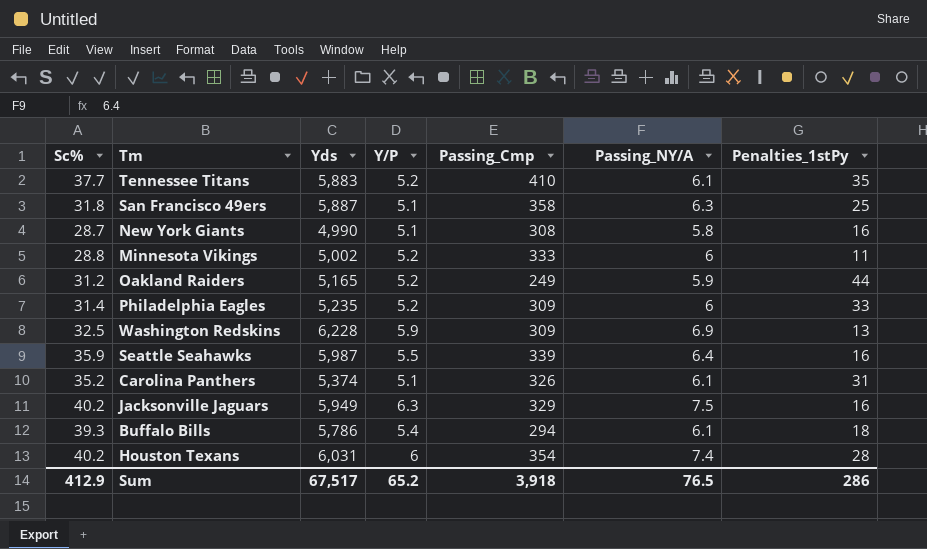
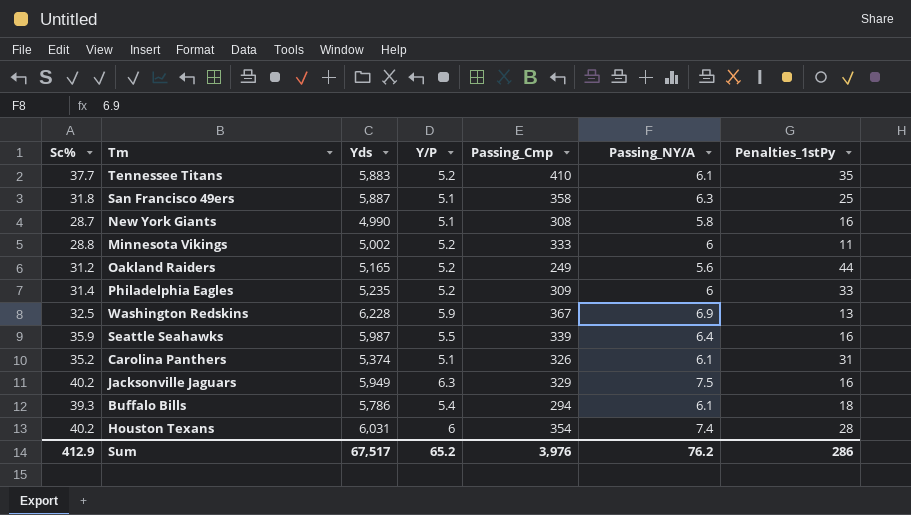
Oakland Raiders | Passing_NY/A: 5.9 -> 5.6
Washington Redskins | Passing_Cmp: 309 -> 367
Sum | Passing_Cmp: 3,918 -> 3,976
Sum | Passing_NY/A: 76.5 -> 76.2

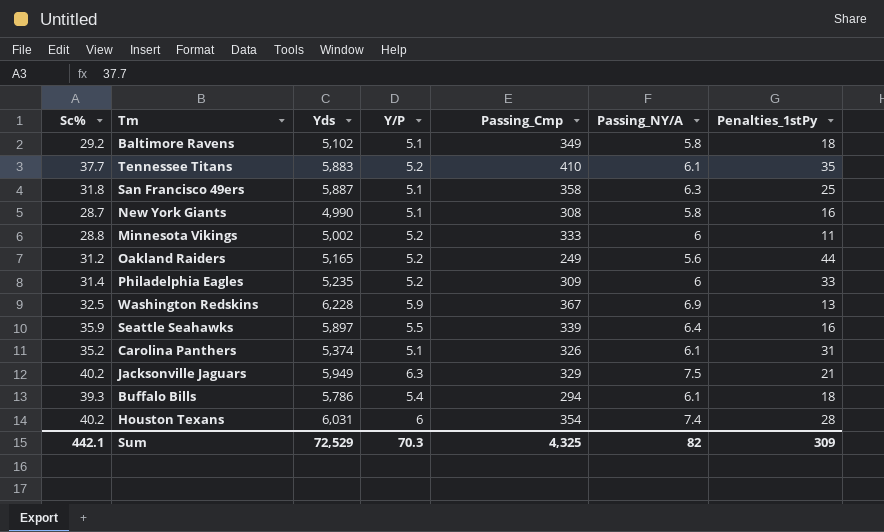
row Baltimore Ravens: none -> 29.2 | 5,102 | 5.1 | 349 | 5.8 | 18
Seattle Seahawks | Yds: 5,987 -> 5,897
Jacksonville Jaguars | Penalties_1stPy: 16 -> 21
Sum | Sc%: 412.9 -> 442.1
Sum | Yds: 67,517 -> 72,529
Sum | Y/P: 65.2 -> 70.3
Sum | Passing_Cmp: 3,976 -> 4,325
Sum | Passing_NY/A: 76.2 -> 82
Sum | Penalties_1stPy: 286 -> 309

